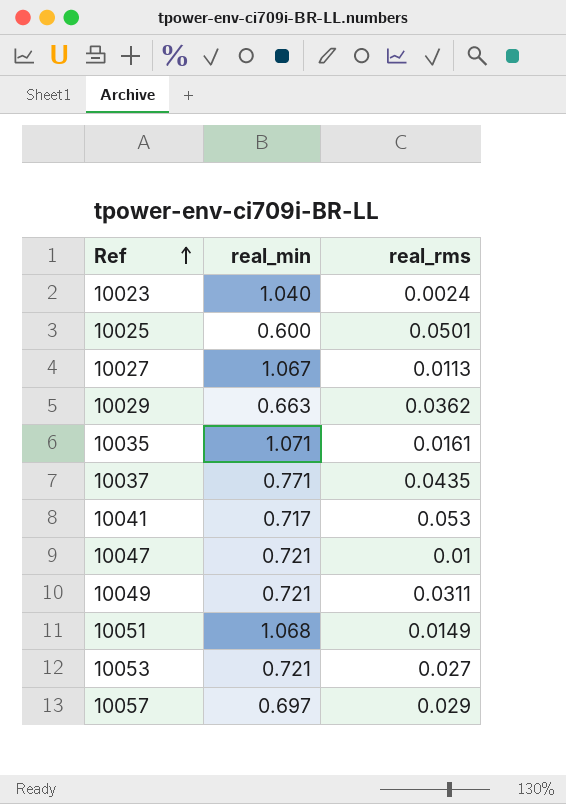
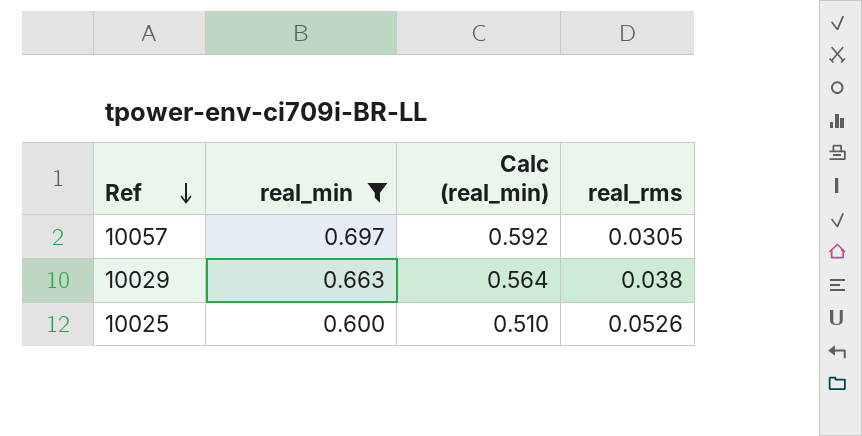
filter: none -> real_min <= 0.697
row order: Ref ascending -> Ref descending
column Calc (real_min) | formula: none -> [real_min] * 0.85
10057 | real_rms: 0.029 -> 0.0305
10029 | real_rms: 0.0362 -> 0.038
10025 | real_rms: 0.0501 -> 0.0526

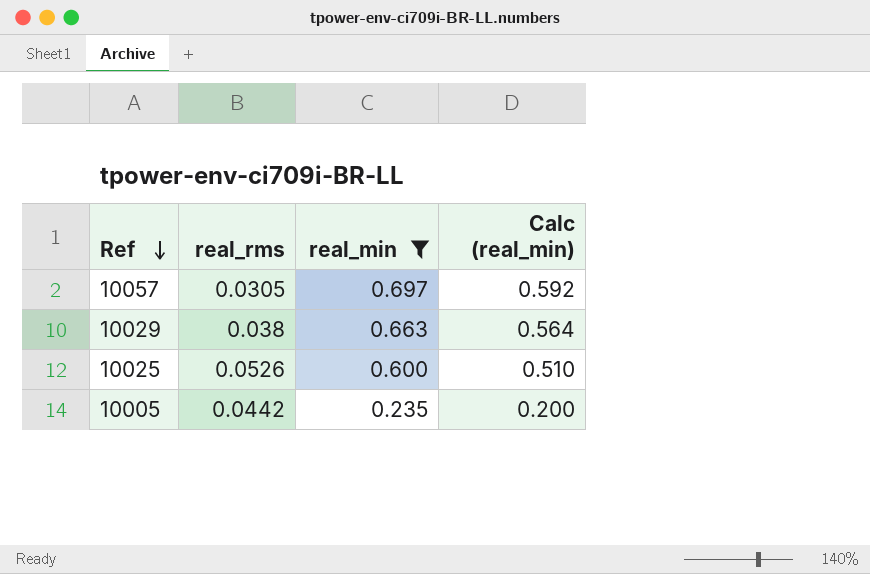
column real_rms | position: 4 -> 2
row 10005: none -> 0.0442 | 0.235 | 0.200

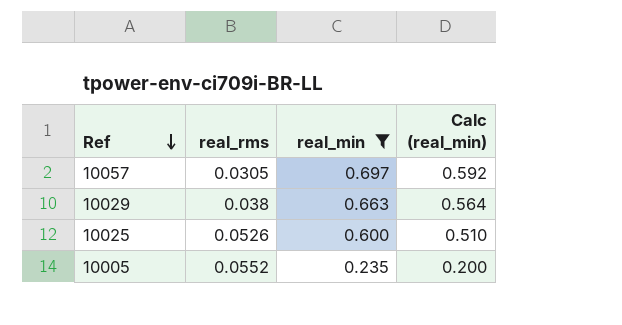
10005 | real_rms: 0.0442 -> 0.0552

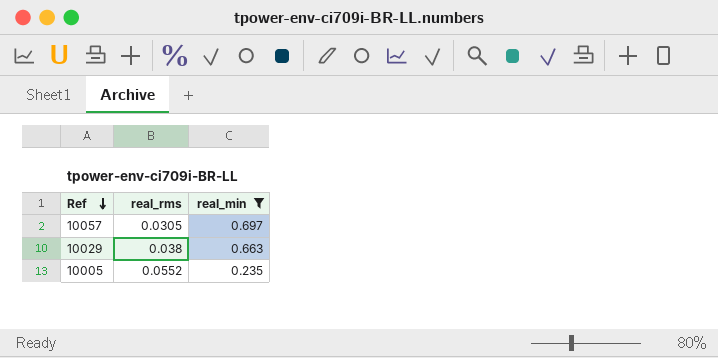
column Calc (real_min) | formula: [real_min] * 0.85 -> none
row 10025: 0.0526 | 0.600 | 0.510 -> none

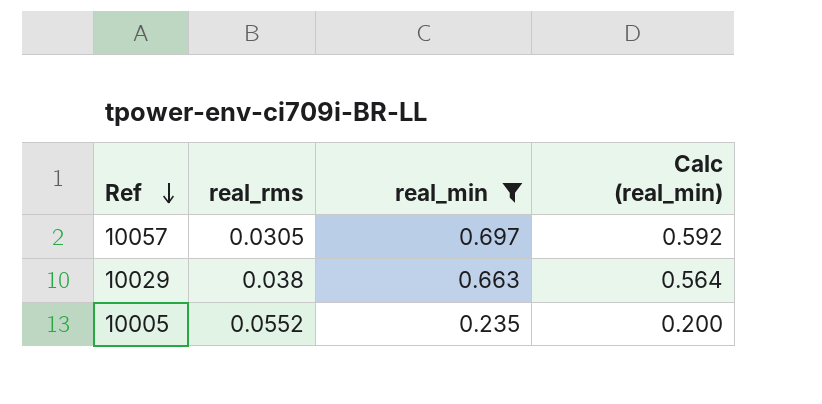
column Calc (real_min) | formula: none -> [real_min] * 0.85

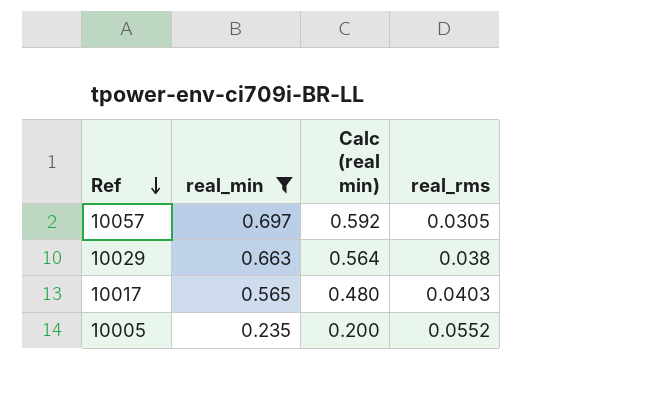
column name: Calc (real_min) -> Calc (real min)
column real_rms | position: 2 -> 4
row 10017: none -> 0.565 | 0.480 | 0.0403

